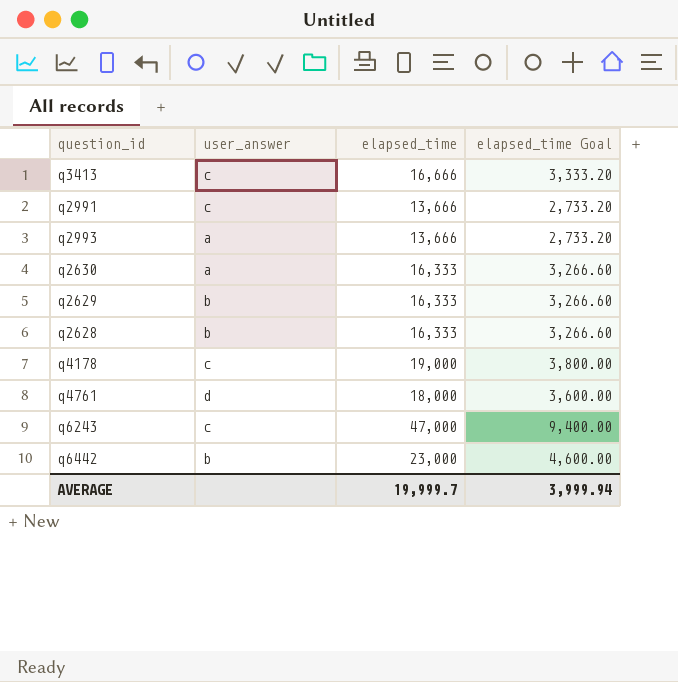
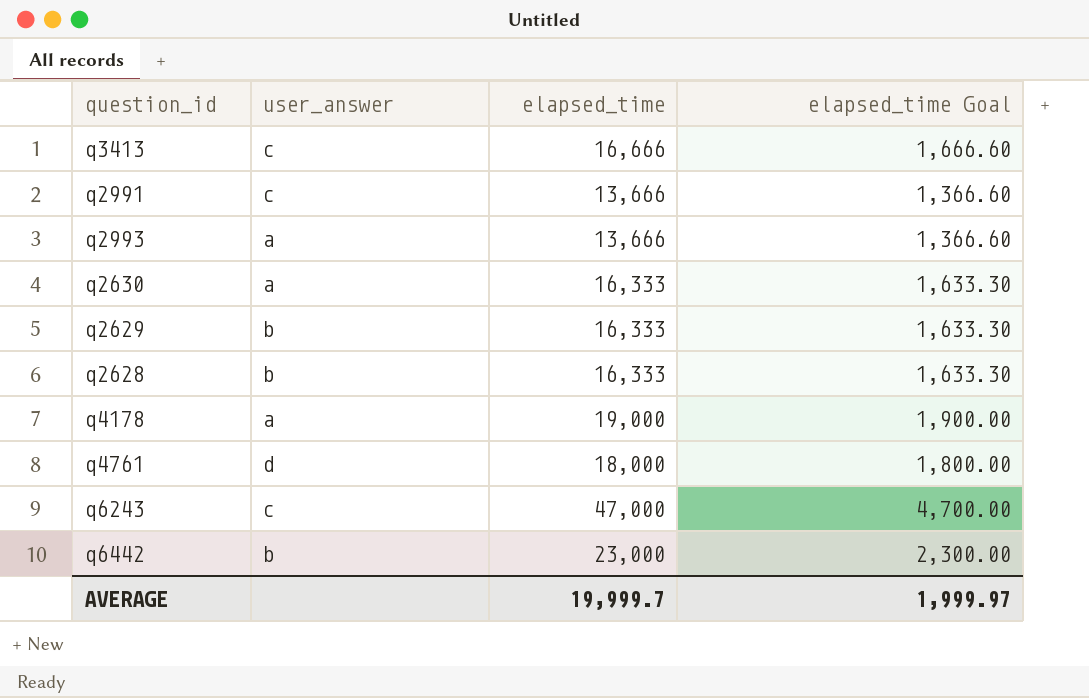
column elapsed_time Goal | formula: [elapsed_time] * 0.2 -> [elapsed_time] * 0.1
q4178 | user_answer: c -> a
AVERAGE | elapsed_time Goal: 3,999.94 -> 1,999.97

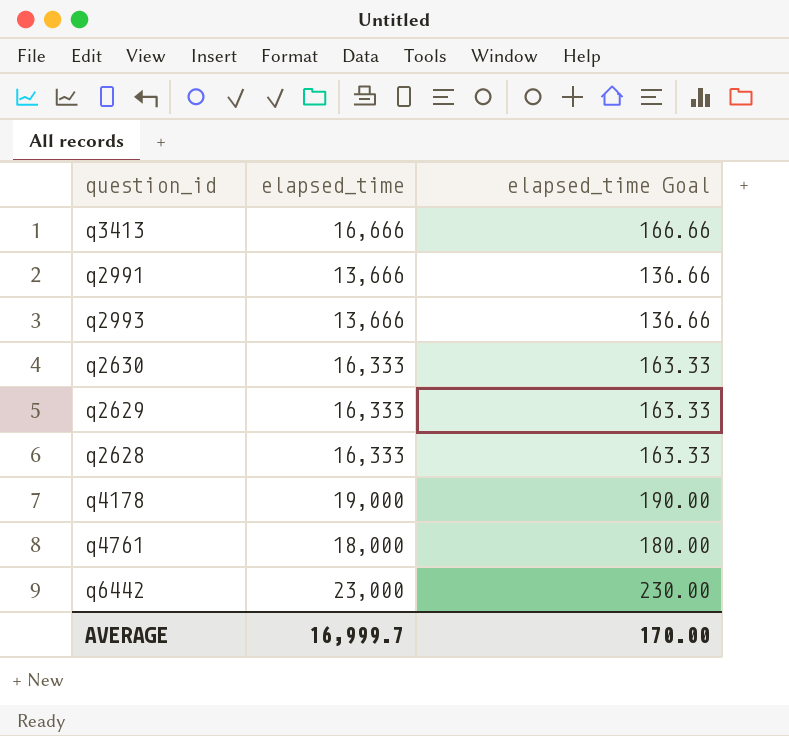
column user_answer | position: 2 -> none
column elapsed_time Goal | formula: [elapsed_time] * 0.1 -> [elapsed_time] * 0.01
row q6243: c | 47,000 | 4,700.00 -> none
AVERAGE | elapsed_time: 19,999.7 -> 16,999.7
AVERAGE | elapsed_time Goal: 1,999.97 -> 170.00

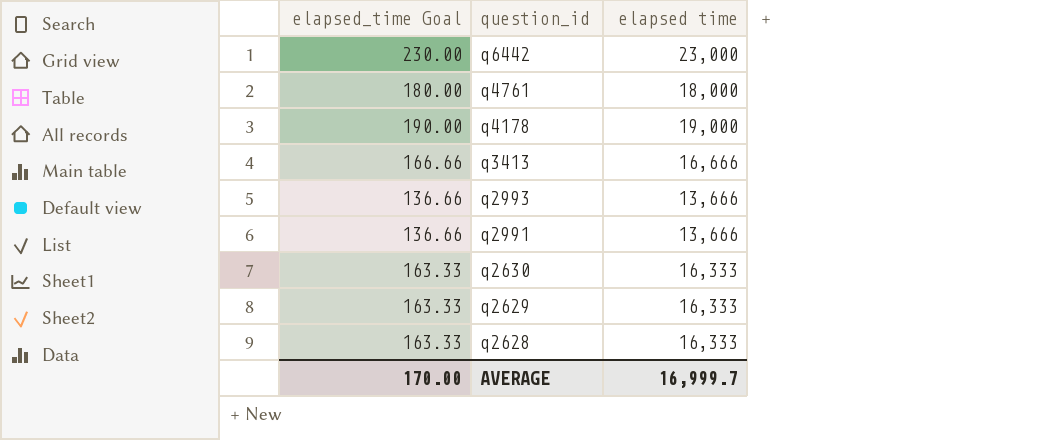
row order: none -> question_id descending
column elapsed_time Goal | position: 3 -> 1
column name: elapsed_time -> elapsed time

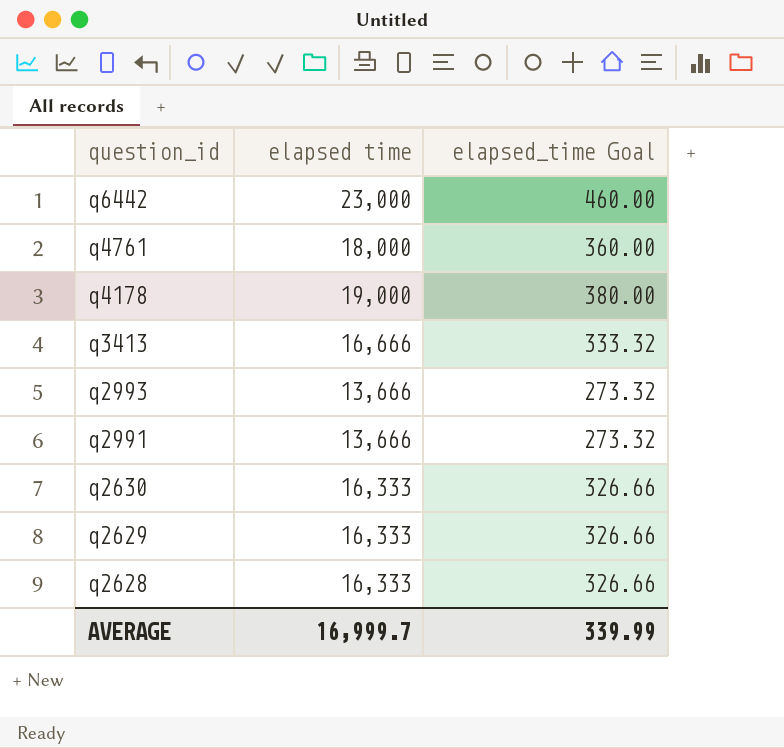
column elapsed_time Goal | formula: [elapsed time] * 0.01 -> [elapsed time] * 0.02
column elapsed_time Goal | position: 1 -> 3
AVERAGE | elapsed_time Goal: 170.00 -> 339.99

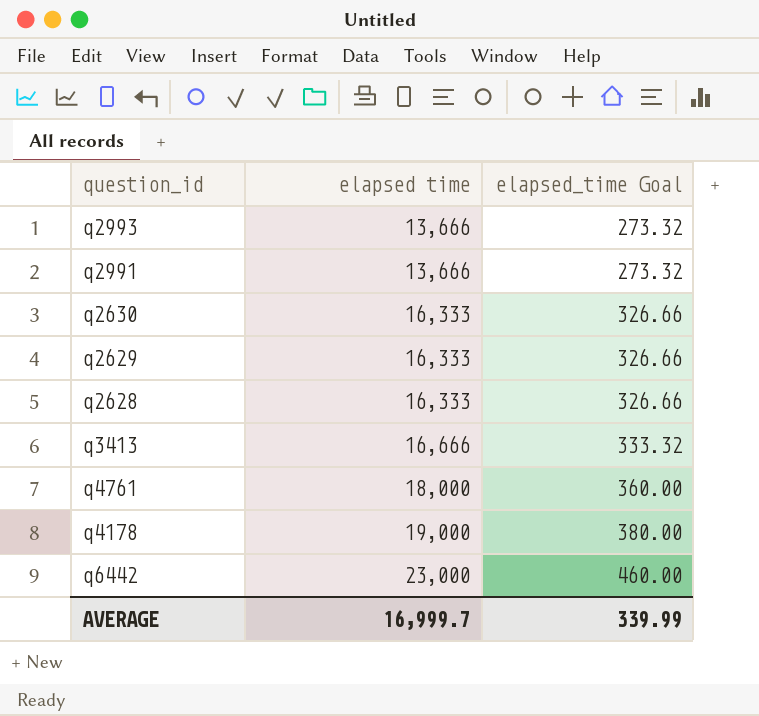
row order: question_id descending -> elapsed time ascending

